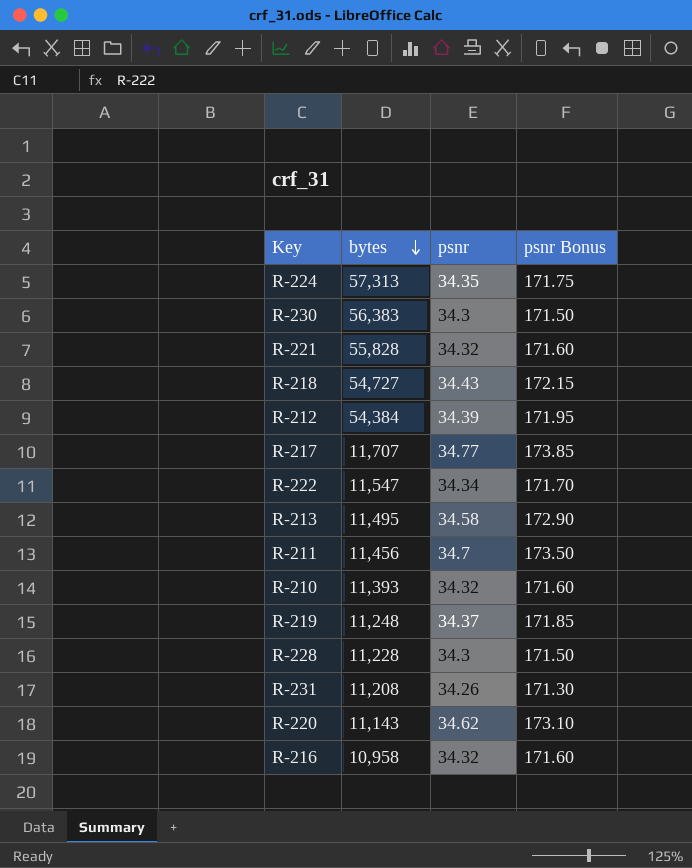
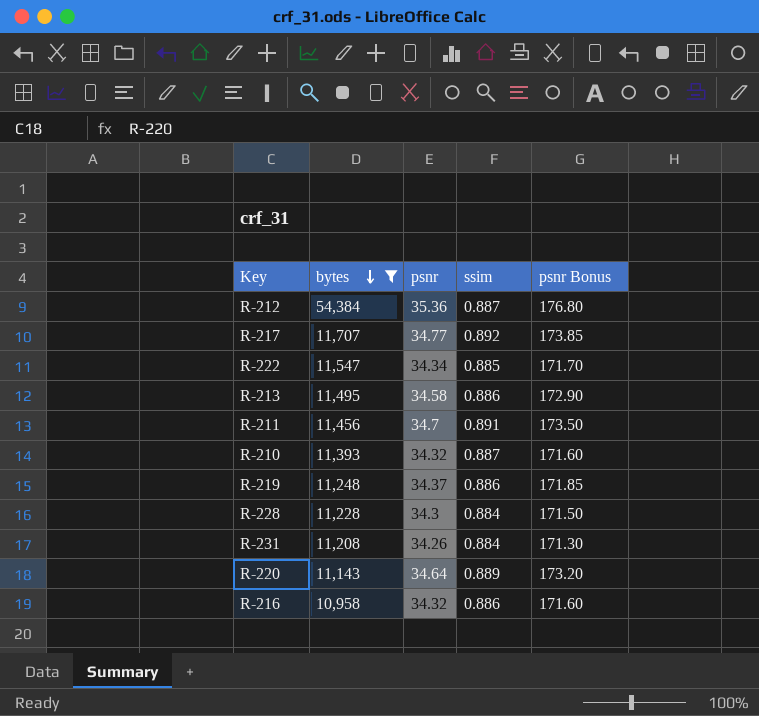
filter: none -> bytes <= 54,384
column ssim | position: none -> 4
R-212 | psnr: 34.39 -> 35.36
R-212 | psnr Bonus: 171.95 -> 176.80
R-220 | psnr: 34.62 -> 34.64
R-220 | psnr Bonus: 173.10 -> 173.20

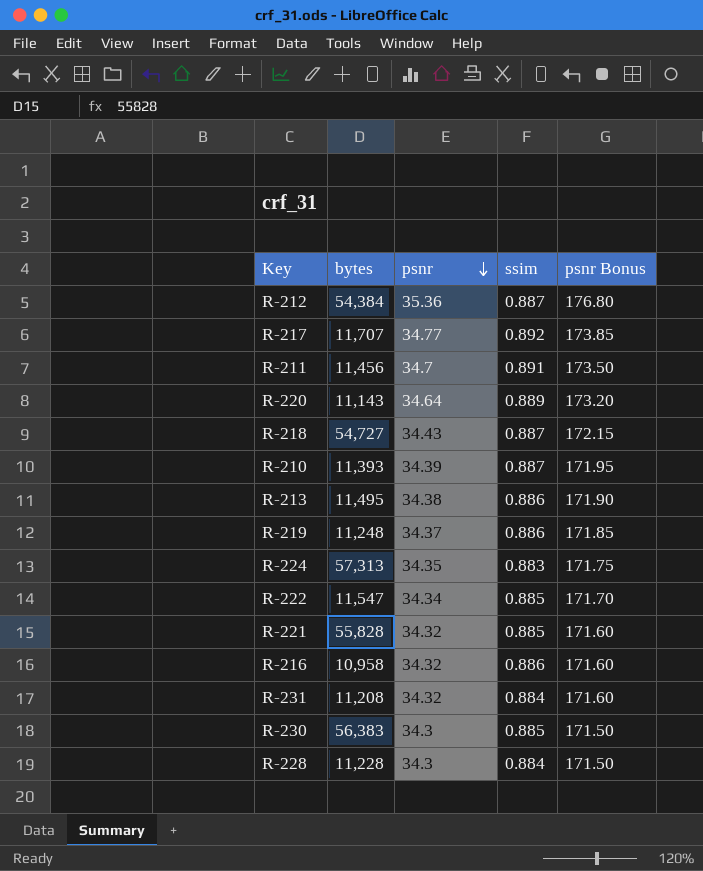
filter: bytes <= 54,384 -> none
row order: bytes descending -> psnr descending
R-210 | psnr: 34.32 -> 34.39
R-210 | psnr Bonus: 171.60 -> 171.95
R-213 | psnr: 34.58 -> 34.38
R-213 | psnr Bonus: 172.90 -> 171.90
R-231 | psnr: 34.26 -> 34.32
R-231 | psnr Bonus: 171.30 -> 171.60

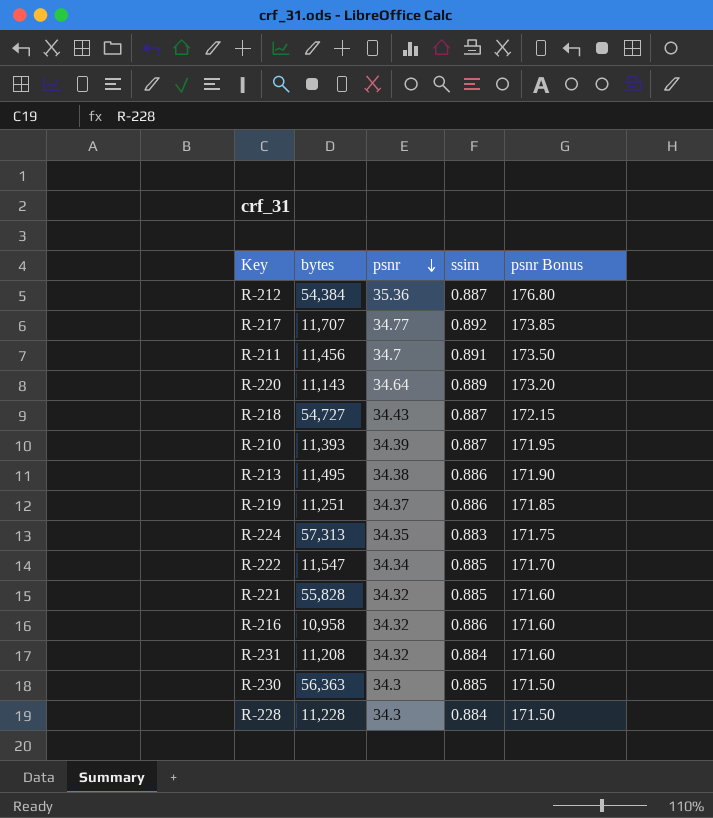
R-219 | bytes: 11,248 -> 11,251
R-230 | bytes: 56,383 -> 56,363

